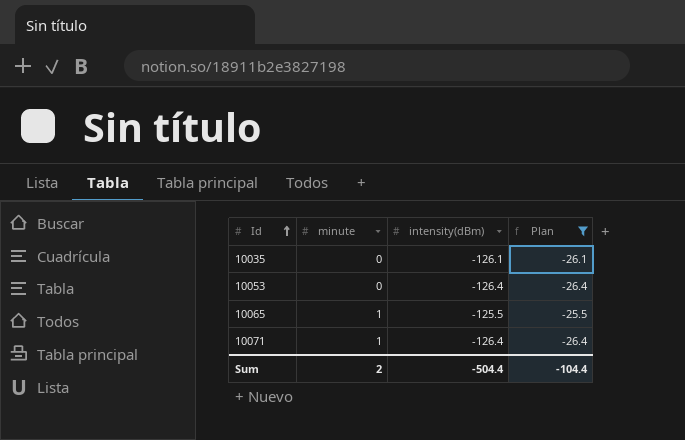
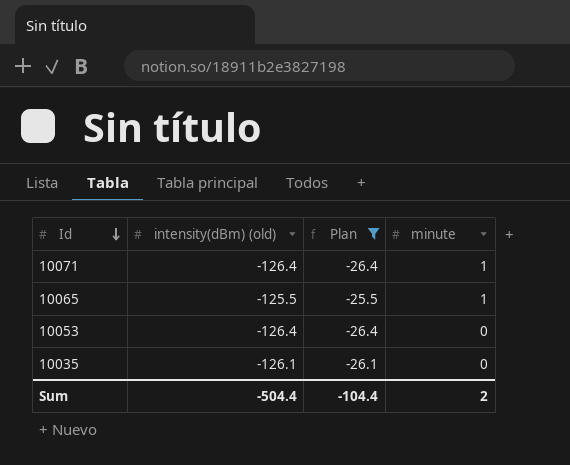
row order: Id ascending -> Id descending
column name: intensity(dBm) -> intensity(dBm) (old)
column minute | position: 2 -> 4

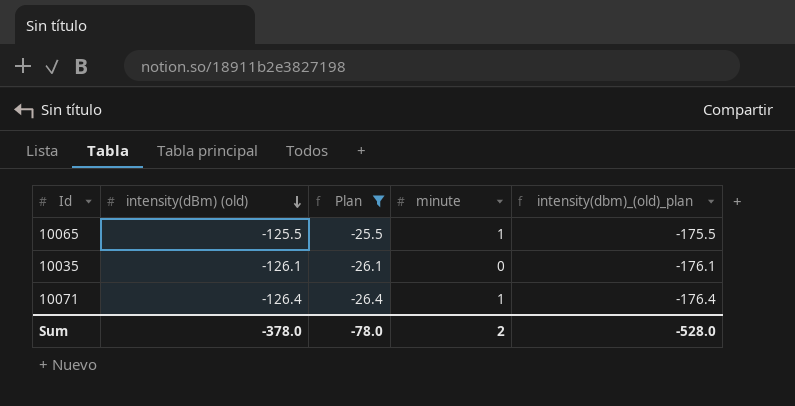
row order: Id descending -> intensity(dBm) (old) descending
column intensity(dbm)_(old)_plan | formula: none -> [intensity(dBm) (old)] - 50
row 10053: -126.4 | -26.4 | 0 -> none
Sum | intensity(dBm) (old): -504.4 -> -378.0
Sum | Plan: -104.4 -> -78.0

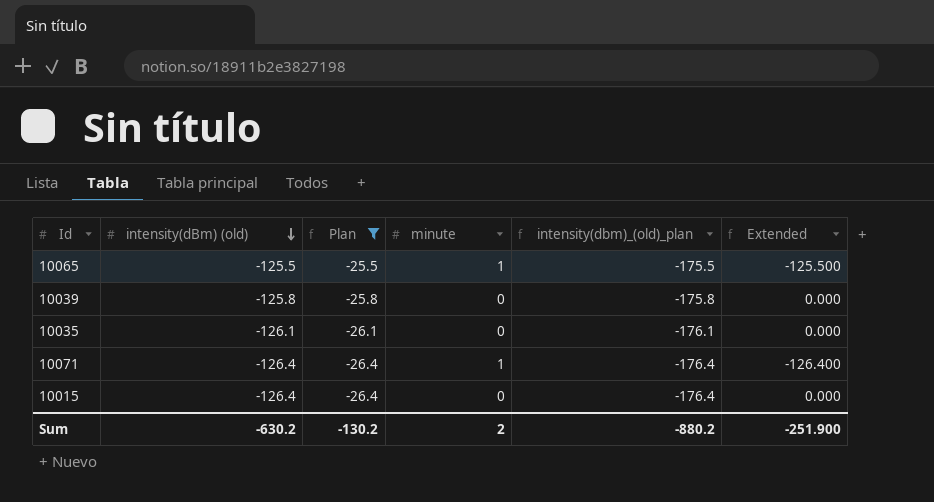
column Extended | formula: none -> [intensity(dBm) (old)] * [minute]
row 10039: none -> -125.8 | -25.8 | 0 | -175.8 | 0.000
row 10015: none -> -126.4 | -26.4 | 0 | -176.4 | 0.000
Sum | intensity(dBm) (old): -378.0 -> -630.2
Sum | Plan: -78.0 -> -130.2
Sum | intensity(dbm)_(old)_plan: -528.0 -> -880.2

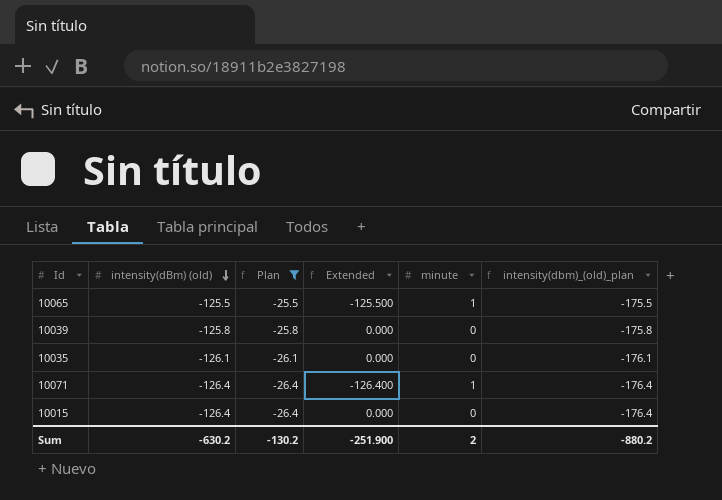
column Extended | position: 6 -> 4

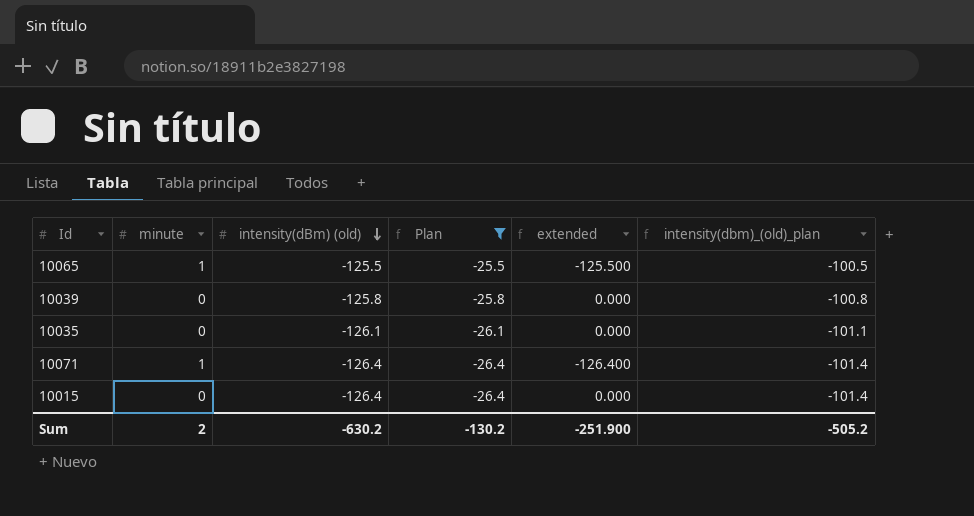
column minute | position: 5 -> 2
column name: Extended -> extended
column intensity(dbm)_(old)_plan | formula: [intensity(dBm) (old)] - 50 -> [intensity(dBm) (old)] + 25
Sum | intensity(dbm)_(old)_plan: -880.2 -> -505.2

